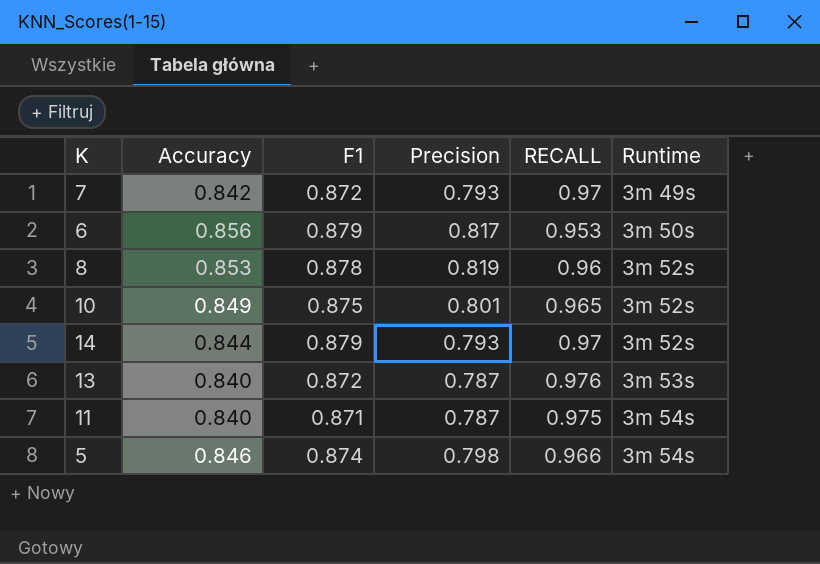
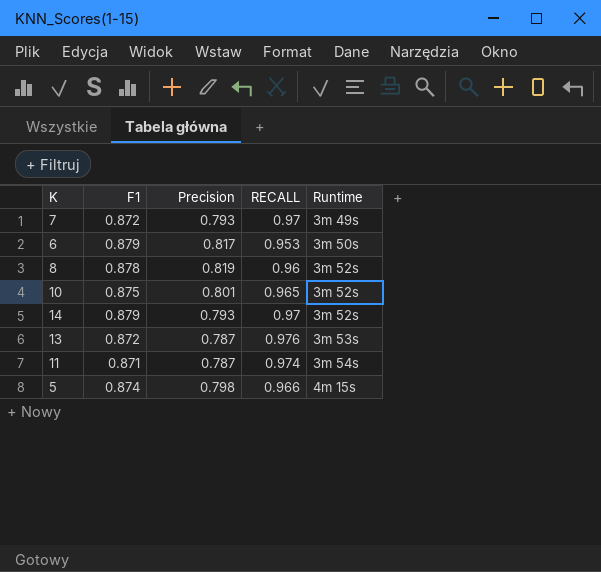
column Accuracy | position: 2 -> none
11 | RECALL: 0.975 -> 0.974
5 | Runtime: 3m 54s -> 4m 15s

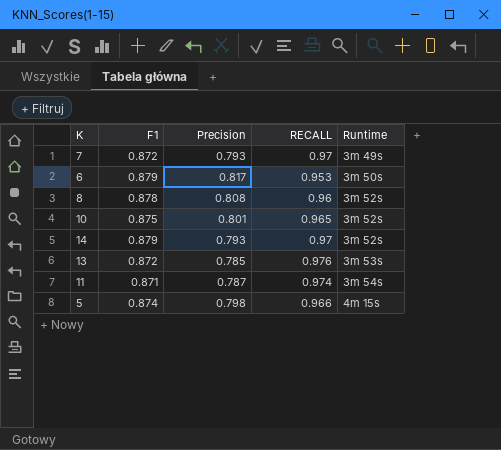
8 | Precision: 0.819 -> 0.808
13 | Precision: 0.787 -> 0.785

